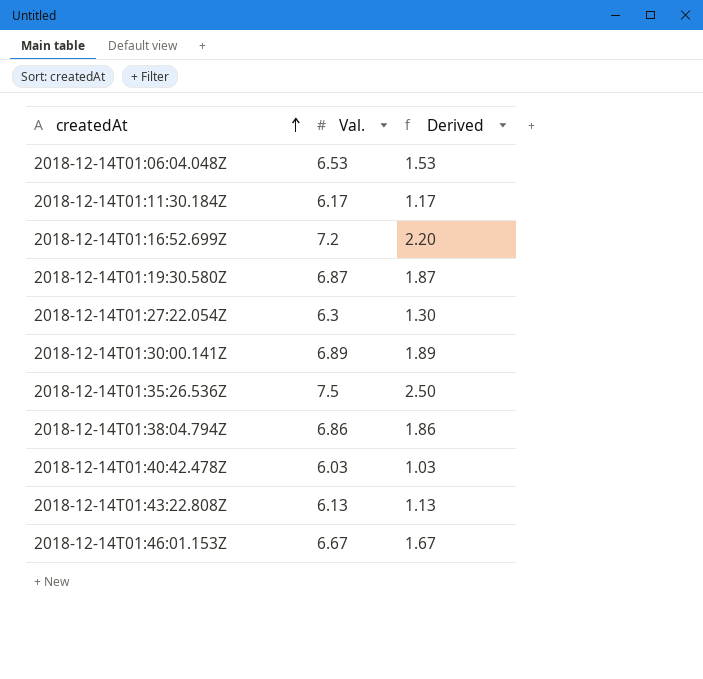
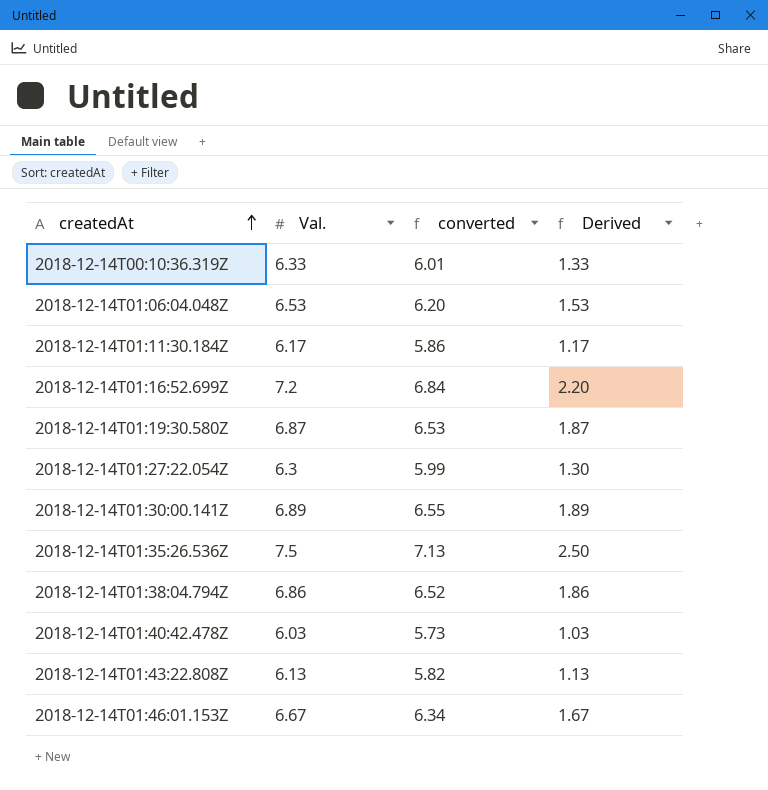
column converted | formula: none -> [Val.] * 0.95
row 2018-12-14T00:10:36.319Z: none -> 6.33 | 6.01 | 1.33

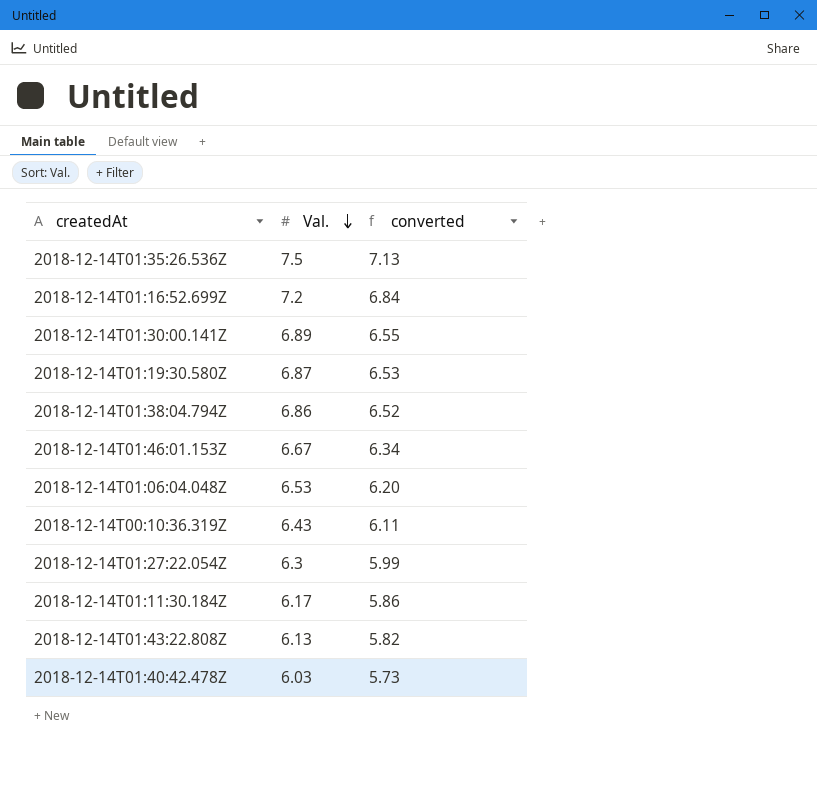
row order: createdAt ascending -> Val. descending
column Derived | formula: [Val.] - 5 -> none
2018-12-14T00:10:36.319Z | Val.: 6.33 -> 6.43
2018-12-14T00:10:36.319Z | converted: 6.01 -> 6.11

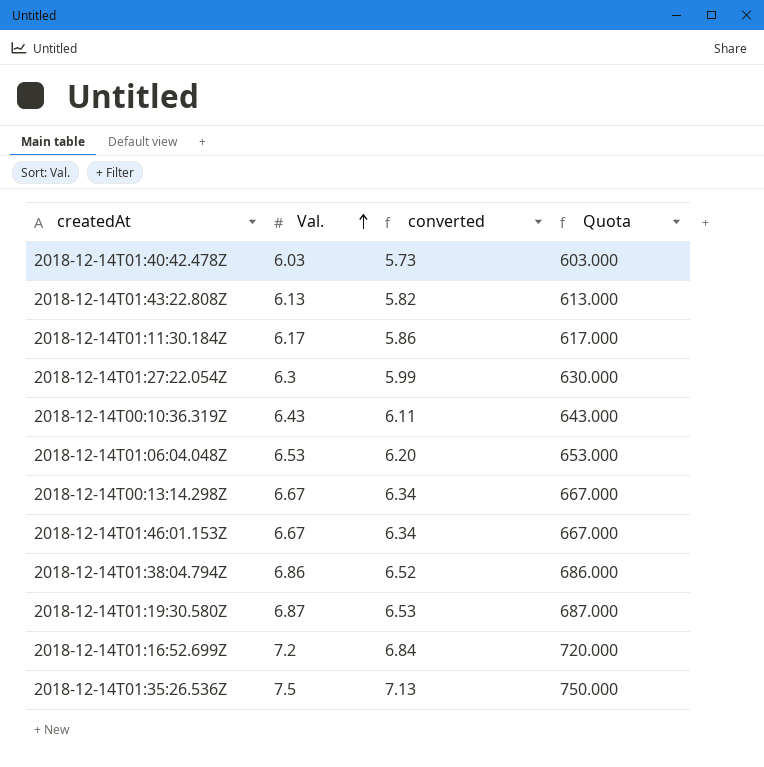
row order: Val. descending -> Val. ascending
column Quota | formula: none -> [Val.] * 100
row 2018-12-14T01:30:00.141Z: 6.89 | 6.55 -> none
row 2018-12-14T00:13:14.298Z: none -> 6.67 | 6.34 | 667.000

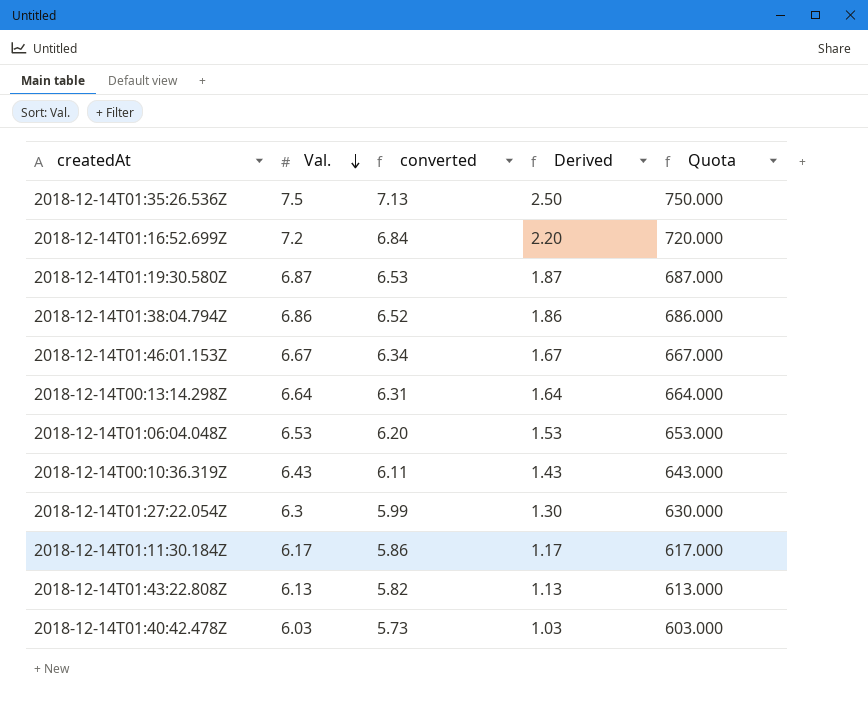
row order: Val. ascending -> Val. descending
column Derived | formula: none -> [Val.] - 5
2018-12-14T00:13:14.298Z | Val.: 6.67 -> 6.64
2018-12-14T00:13:14.298Z | converted: 6.34 -> 6.31
2018-12-14T00:13:14.298Z | Quota: 667.000 -> 664.000

